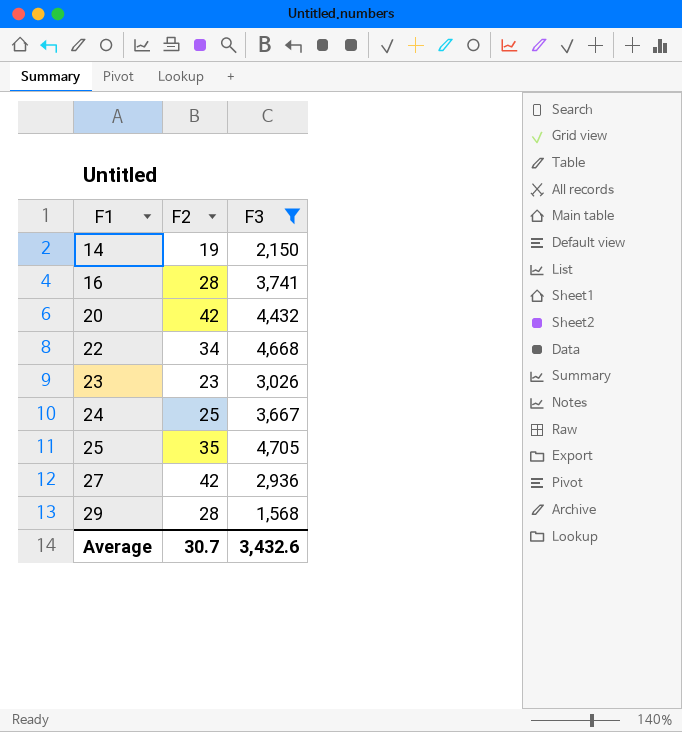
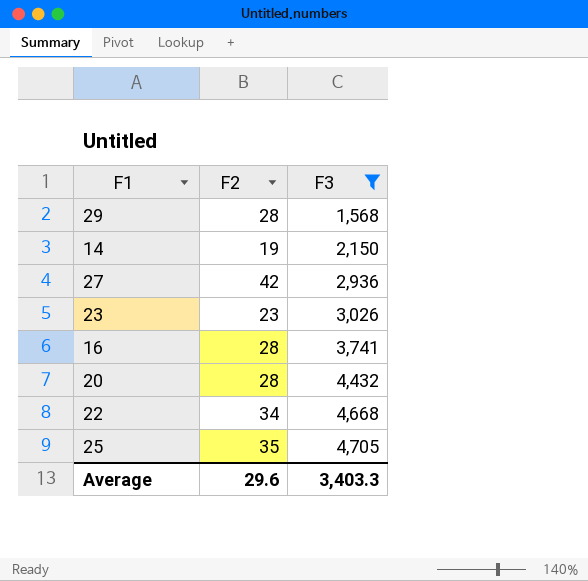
row order: F1 ascending -> F3 ascending
row 24: 25 | 3,667 -> none
20 | F2: 42 -> 28
Average | F2: 30.7 -> 29.6
Average | F3: 3,432.6 -> 3,403.3

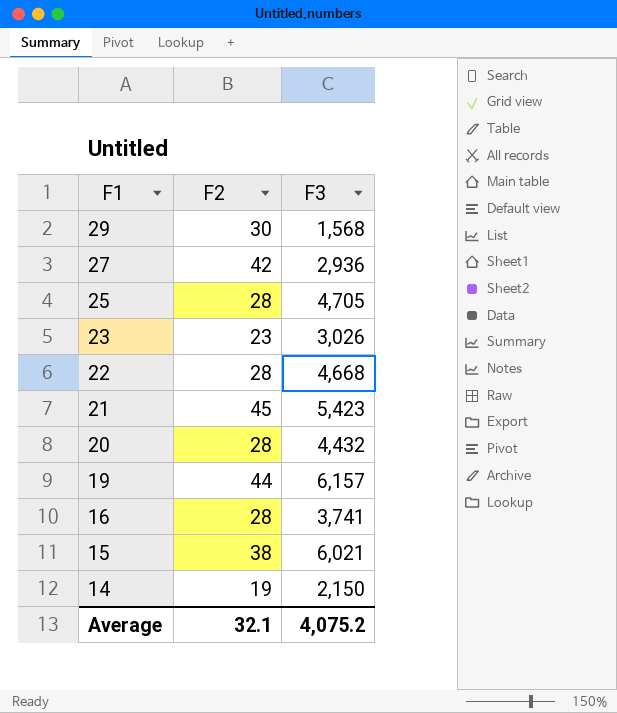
filter: F3 <= 4,705 -> none
row order: F3 ascending -> F1 descending
29 | F2: 28 -> 30
25 | F2: 35 -> 28
22 | F2: 34 -> 28
Average | F2: 29.6 -> 32.1
Average | F3: 3,403.3 -> 4,075.2

